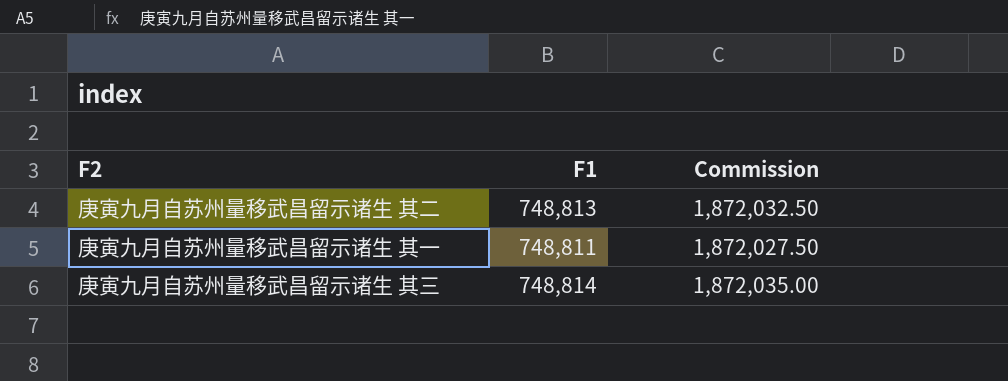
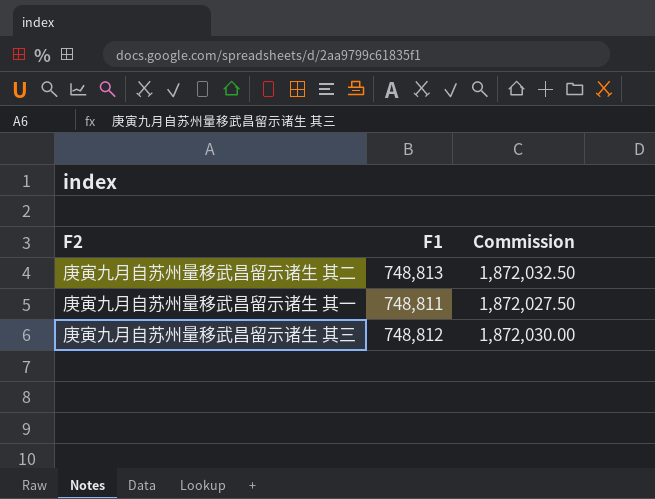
庚寅九月自苏州量移武昌留示诸生 其三 | F1: 748,814 -> 748,812
庚寅九月自苏州量移武昌留示诸生 其三 | Commission: 1,872,035.00 -> 1,872,030.00

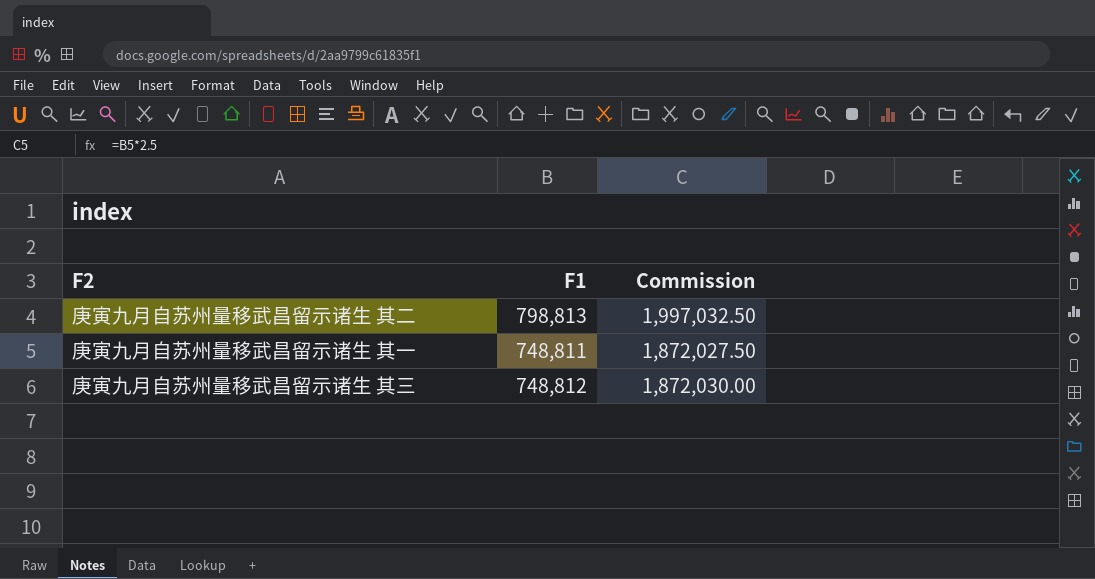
庚寅九月自苏州量移武昌留示诸生 其二 | F1: 748,813 -> 798,813
庚寅九月自苏州量移武昌留示诸生 其二 | Commission: 1,872,032.50 -> 1,997,032.50

